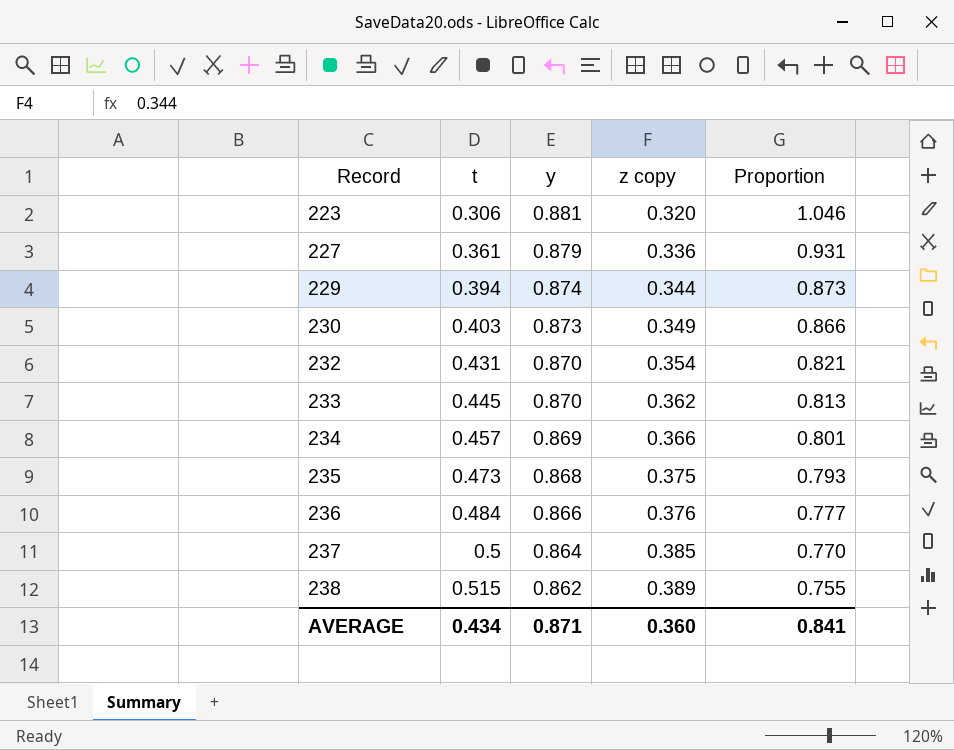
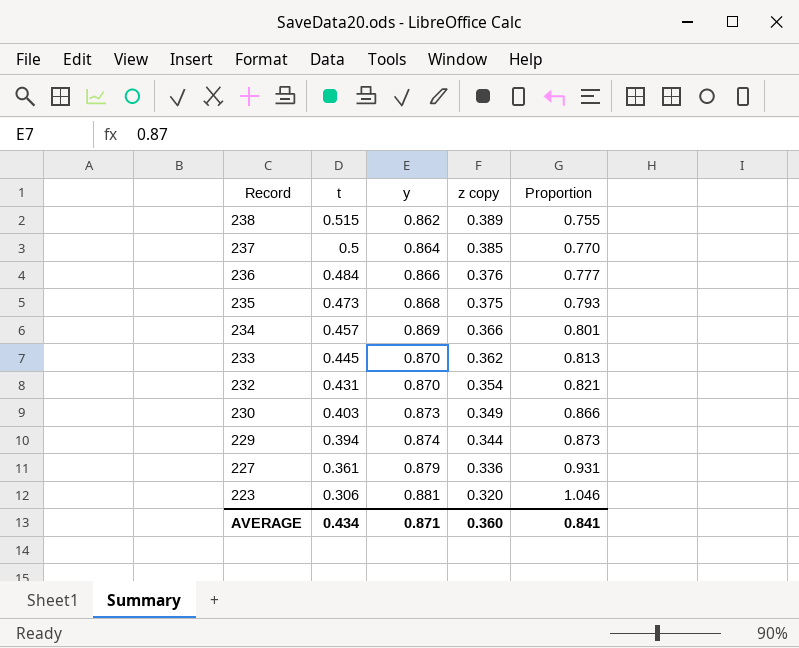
row order: Record ascending -> Record descending

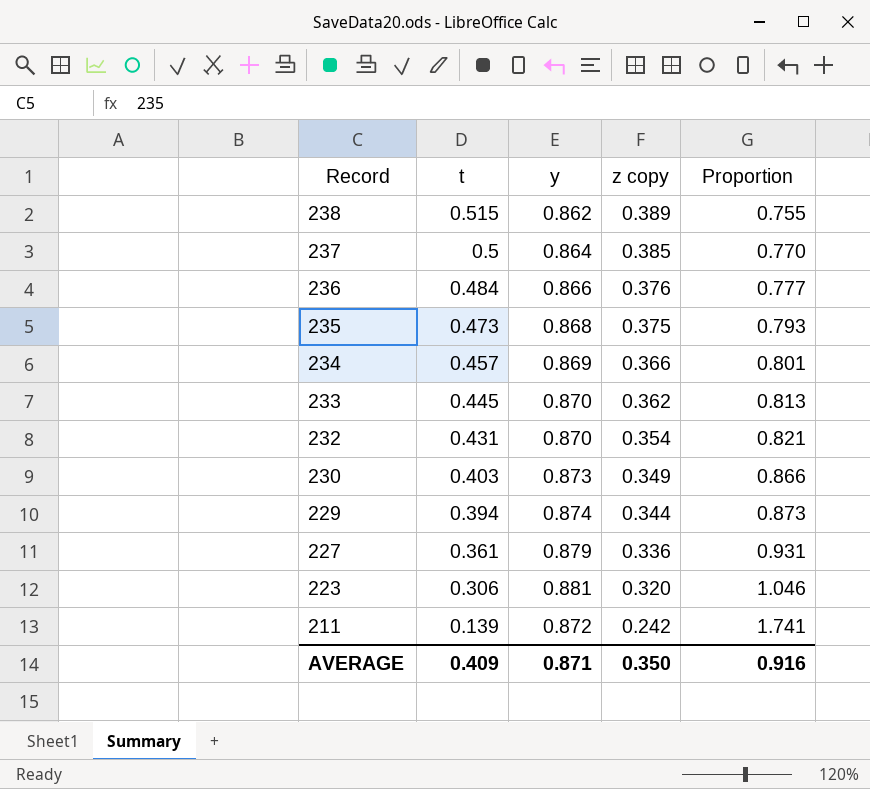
row 211: none -> 0.139 | 0.872 | 0.242 | 1.741
AVERAGE | t: 0.434 -> 0.409
AVERAGE | z copy: 0.360 -> 0.350
AVERAGE | Proportion: 0.841 -> 0.916

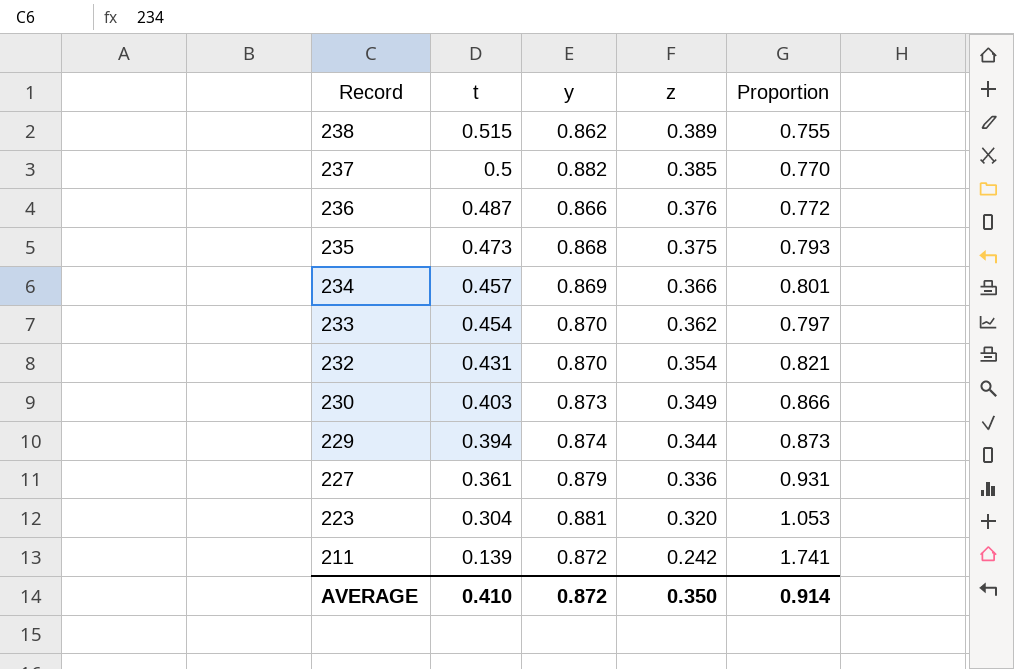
column name: z copy -> z
237 | y: 0.864 -> 0.882
236 | t: 0.484 -> 0.487
236 | Proportion: 0.777 -> 0.772
233 | t: 0.445 -> 0.454
233 | Proportion: 0.813 -> 0.797
223 | t: 0.306 -> 0.304
223 | Proportion: 1.046 -> 1.053
AVERAGE | t: 0.409 -> 0.410
AVERAGE | y: 0.871 -> 0.872
AVERAGE | Proportion: 0.916 -> 0.914

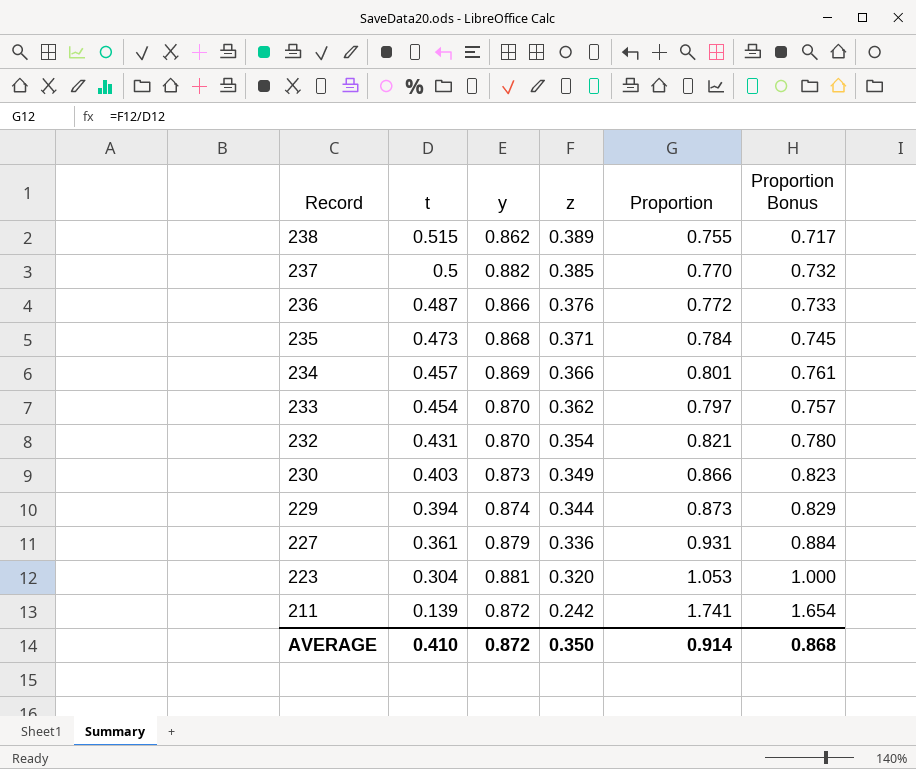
column Proportion Bonus | formula: none -> [Proportion] * 0.95
235 | z: 0.375 -> 0.371
235 | Proportion: 0.793 -> 0.784

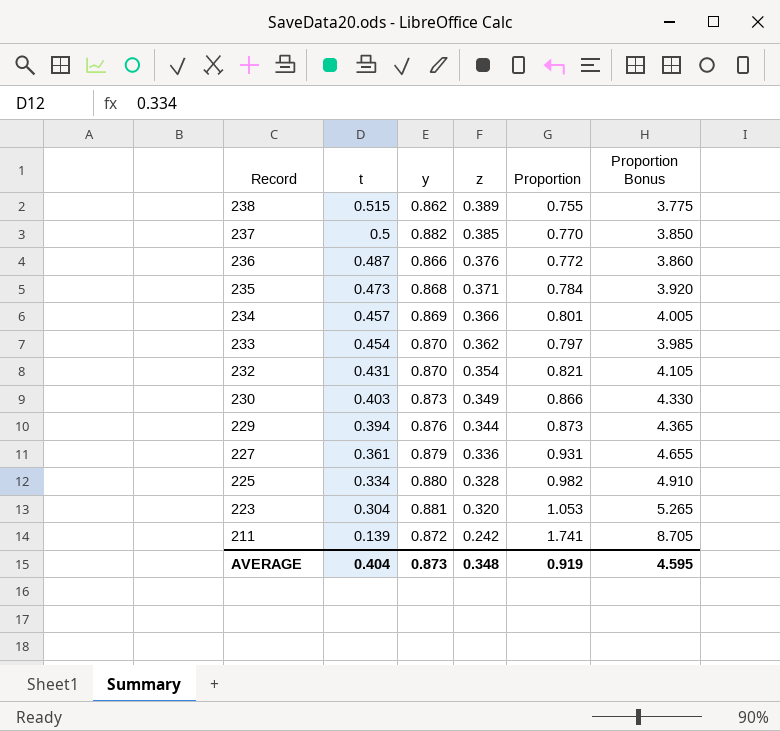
column Proportion Bonus | formula: [Proportion] * 0.95 -> [Proportion] * 5
229 | y: 0.874 -> 0.876
row 225: none -> 0.334 | 0.880 | 0.328 | 0.982 | 4.910
AVERAGE | t: 0.410 -> 0.404
AVERAGE | y: 0.872 -> 0.873
AVERAGE | z: 0.350 -> 0.348
AVERAGE | Proportion: 0.914 -> 0.919
AVERAGE | Proportion Bonus: 0.868 -> 4.595

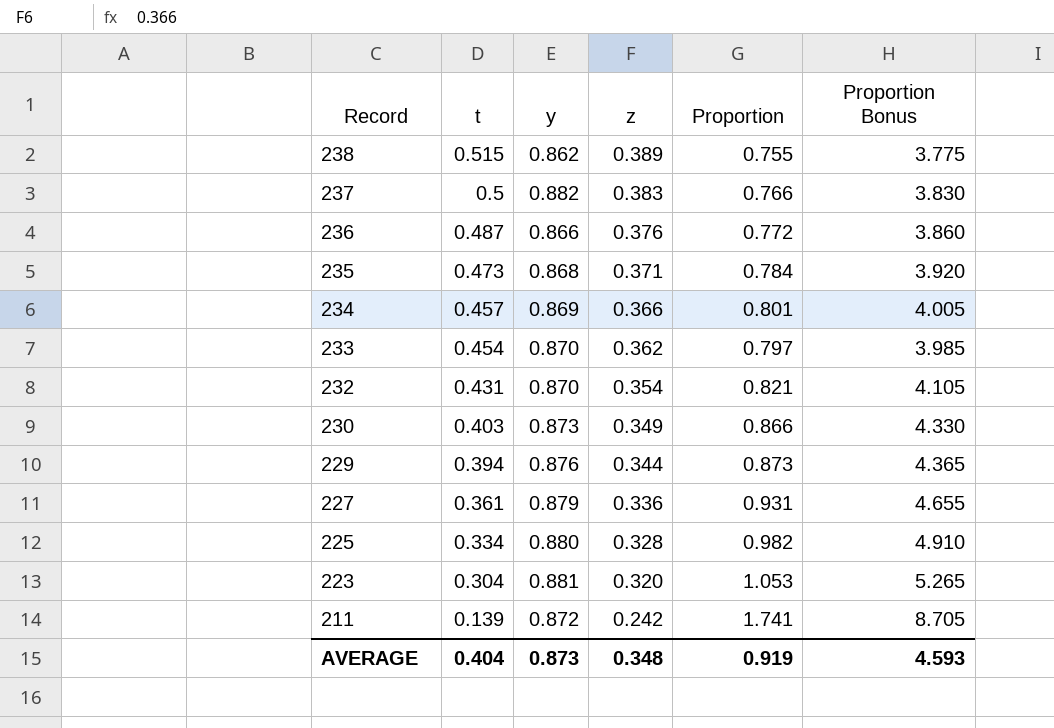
237 | z: 0.385 -> 0.383
237 | Proportion: 0.770 -> 0.766
237 | Proportion Bonus: 3.850 -> 3.830
AVERAGE | Proportion Bonus: 4.595 -> 4.593

